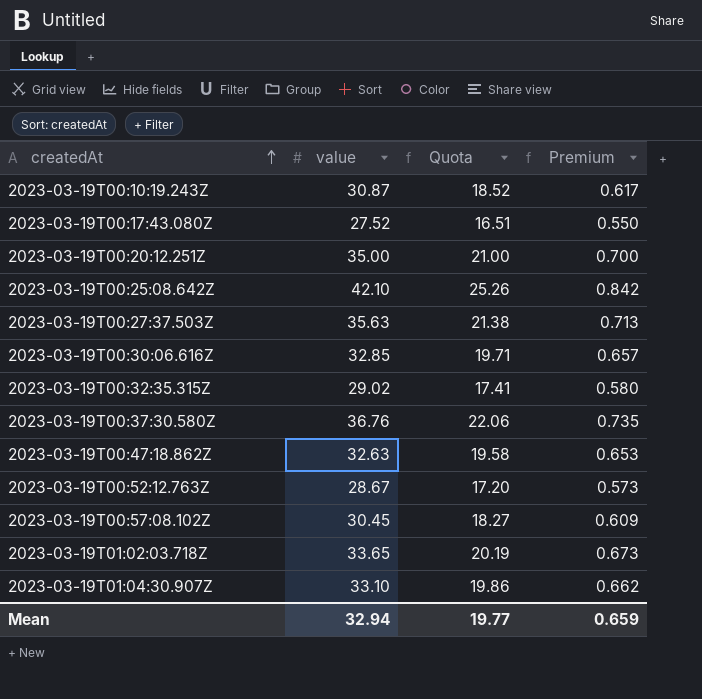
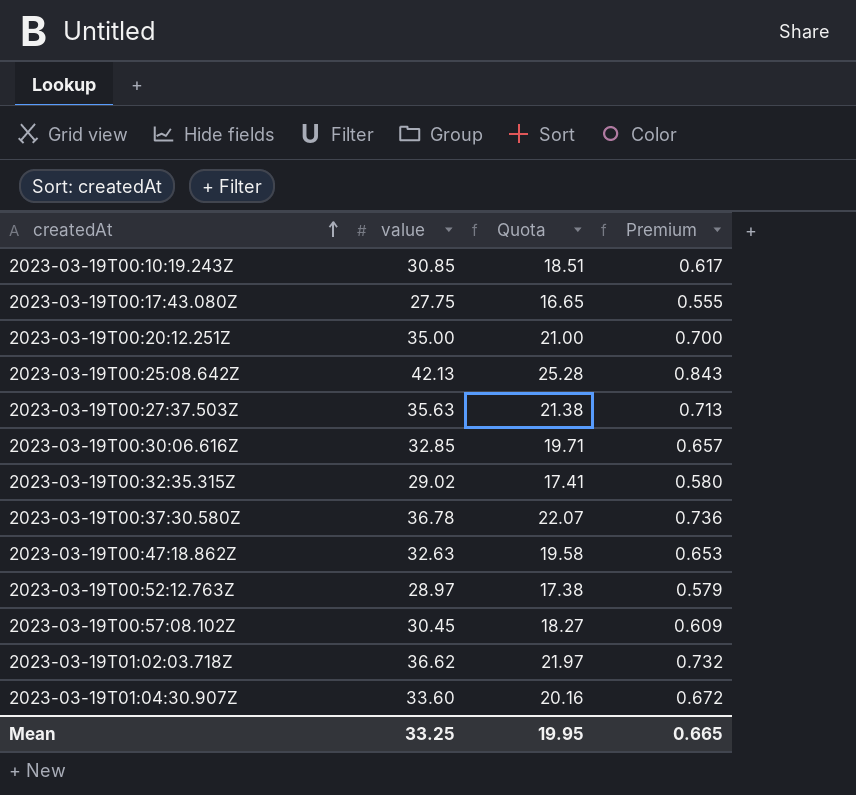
2023-03-19T00:10:19.243Z | value: 30.87 -> 30.85
2023-03-19T00:10:19.243Z | Quota: 18.52 -> 18.51
2023-03-19T00:17:43.080Z | value: 27.52 -> 27.75
2023-03-19T00:17:43.080Z | Quota: 16.51 -> 16.65
2023-03-19T00:17:43.080Z | Premium: 0.550 -> 0.555
2023-03-19T00:25:08.642Z | value: 42.10 -> 42.13
2023-03-19T00:25:08.642Z | Quota: 25.26 -> 25.28
2023-03-19T00:25:08.642Z | Premium: 0.842 -> 0.843
2023-03-19T00:37:30.580Z | value: 36.76 -> 36.78
2023-03-19T00:37:30.580Z | Quota: 22.06 -> 22.07
2023-03-19T00:37:30.580Z | Premium: 0.735 -> 0.736
2023-03-19T00:52:12.763Z | value: 28.67 -> 28.97
2023-03-19T00:52:12.763Z | Quota: 17.20 -> 17.38
2023-03-19T00:52:12.763Z | Premium: 0.573 -> 0.579
2023-03-19T01:02:03.718Z | value: 33.65 -> 36.62
2023-03-19T01:02:03.718Z | Quota: 20.19 -> 21.97
2023-03-19T01:02:03.718Z | Premium: 0.673 -> 0.732
2023-03-19T01:04:30.907Z | value: 33.10 -> 33.60
2023-03-19T01:04:30.907Z | Quota: 19.86 -> 20.16
2023-03-19T01:04:30.907Z | Premium: 0.662 -> 0.672
Mean | value: 32.94 -> 33.25
Mean | Quota: 19.77 -> 19.95
Mean | Premium: 0.659 -> 0.665

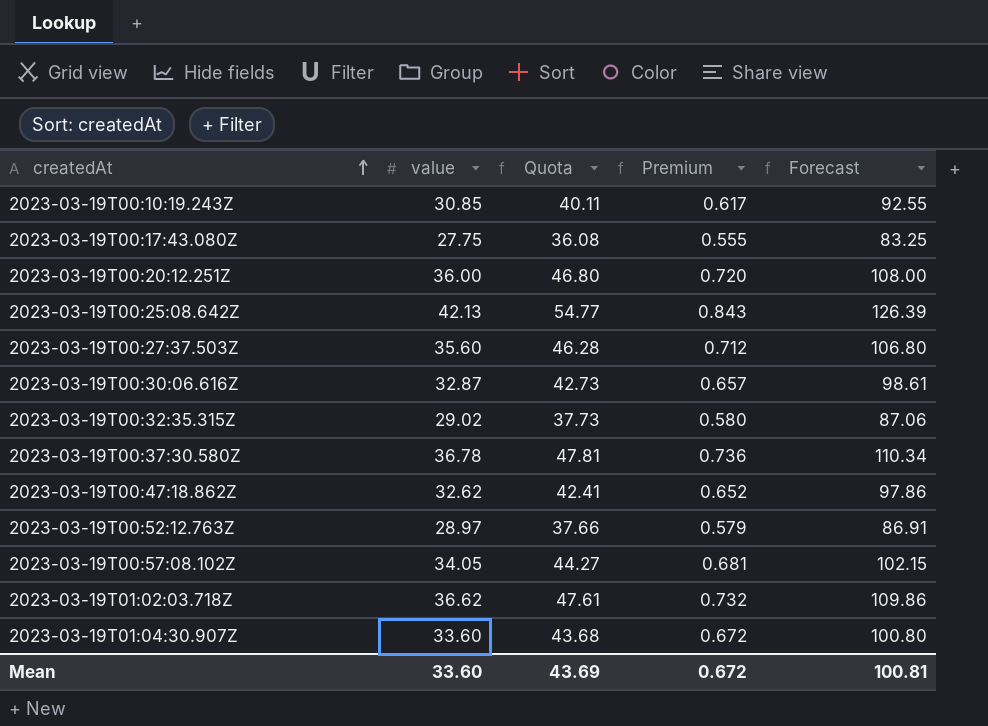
column Quota | formula: [value] * 0.6 -> [value] * 1.3
column Forecast | formula: none -> [value] * 3
2023-03-19T00:20:12.251Z | value: 35.00 -> 36.00
2023-03-19T00:20:12.251Z | Premium: 0.700 -> 0.720
2023-03-19T00:27:37.503Z | value: 35.63 -> 35.60
2023-03-19T00:27:37.503Z | Premium: 0.713 -> 0.712
2023-03-19T00:30:06.616Z | value: 32.85 -> 32.87
2023-03-19T00:47:18.862Z | value: 32.63 -> 32.62
2023-03-19T00:47:18.862Z | Premium: 0.653 -> 0.652
2023-03-19T00:57:08.102Z | value: 30.45 -> 34.05
2023-03-19T00:57:08.102Z | Premium: 0.609 -> 0.681
Mean | value: 33.25 -> 33.60
Mean | Quota: 19.95 -> 43.69
Mean | Premium: 0.665 -> 0.672

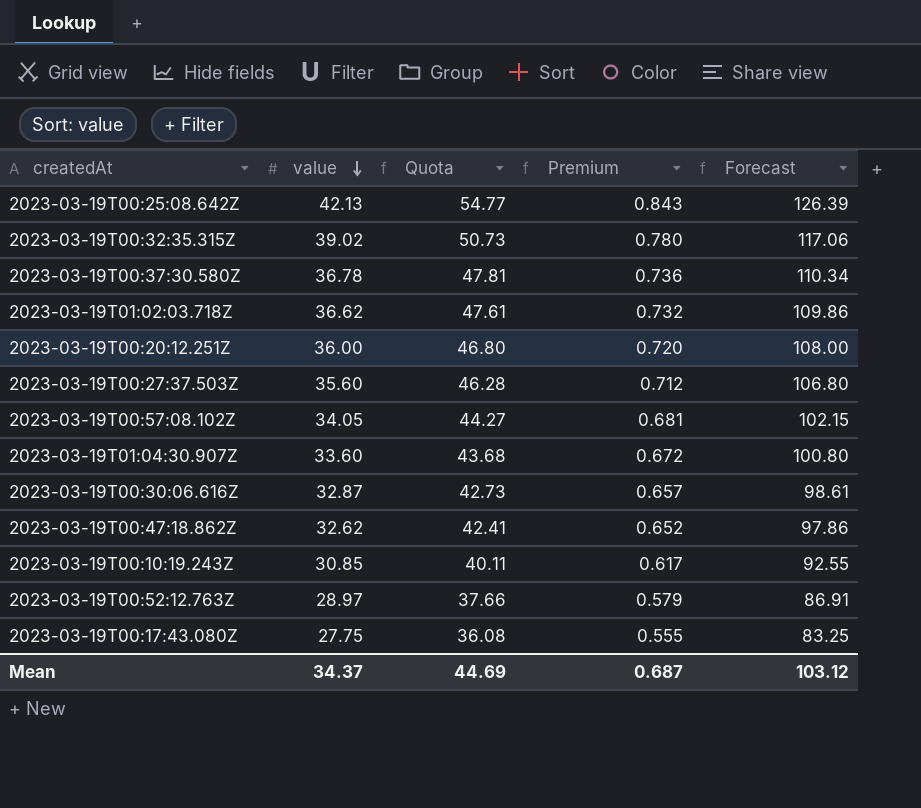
row order: createdAt ascending -> value descending
2023-03-19T00:32:35.315Z | value: 29.02 -> 39.02
2023-03-19T00:32:35.315Z | Quota: 37.73 -> 50.73
2023-03-19T00:32:35.315Z | Premium: 0.580 -> 0.780
2023-03-19T00:32:35.315Z | Forecast: 87.06 -> 117.06
Mean | value: 33.60 -> 34.37
Mean | Quota: 43.69 -> 44.69
Mean | Premium: 0.672 -> 0.687
Mean | Forecast: 100.81 -> 103.12

